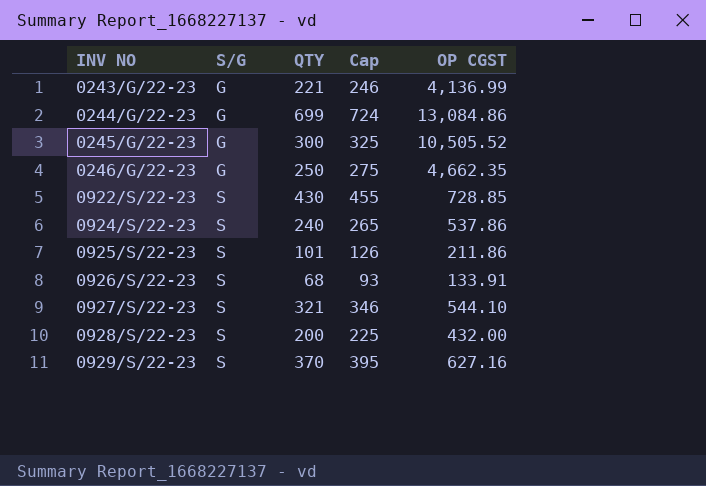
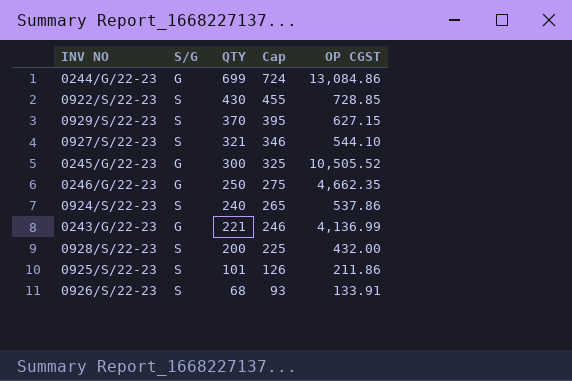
row order: INV NO ascending -> QTY descending
0929/S/22-23 | OP CGST: 627.16 -> 627.15

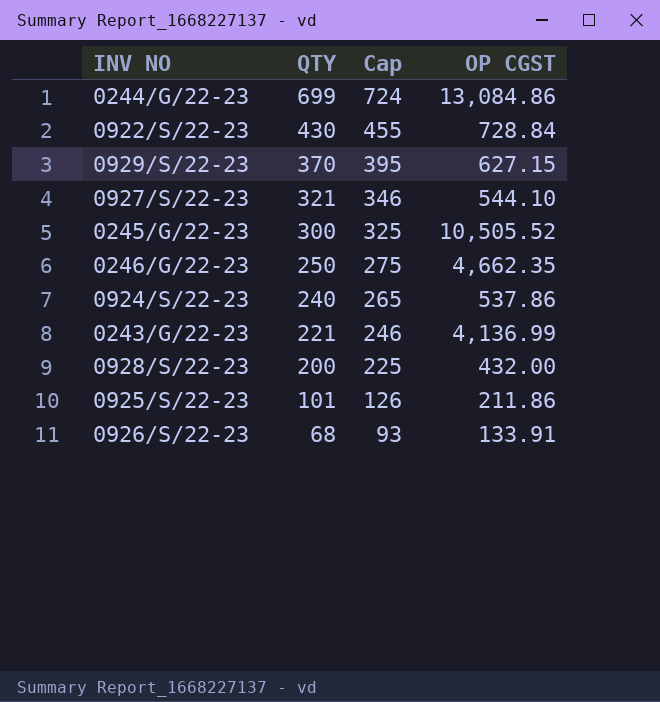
column S/G | position: 2 -> none
0922/S/22-23 | OP CGST: 728.85 -> 728.84

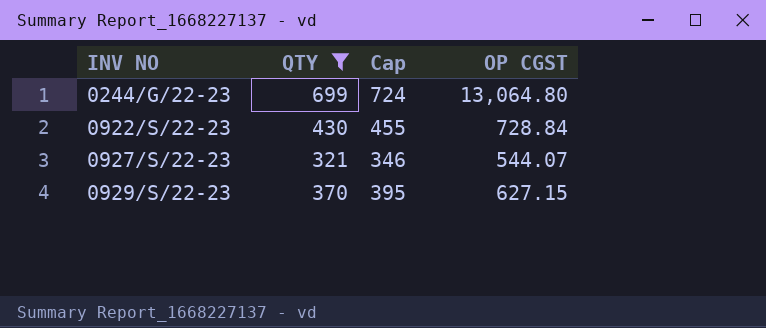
filter: none -> QTY >= 321
row order: QTY descending -> INV NO ascending
0244/G/22-23 | OP CGST: 13,084.86 -> 13,064.80
0927/S/22-23 | OP CGST: 544.10 -> 544.07

